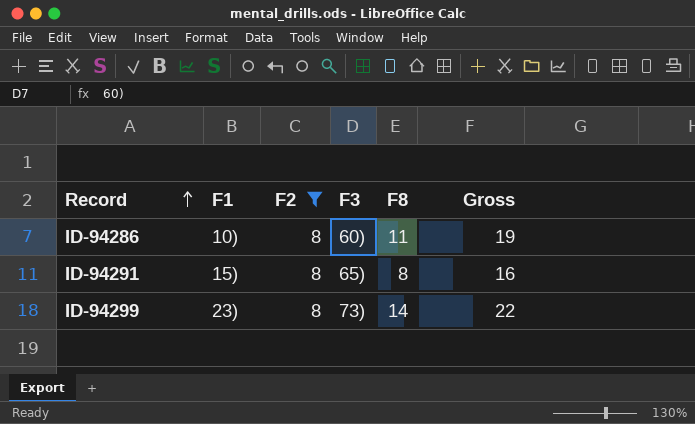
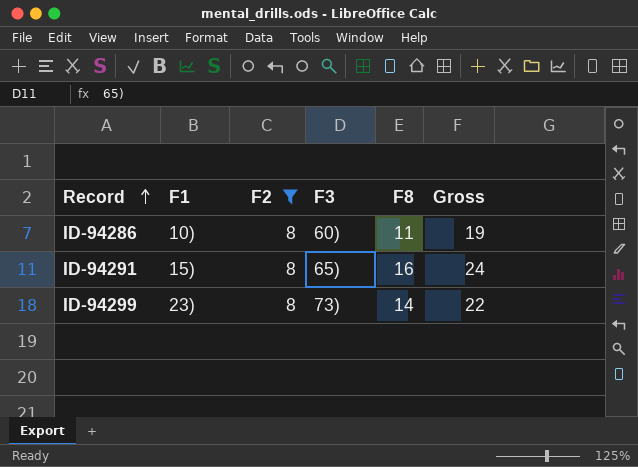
ID-94291 | F8: 8 -> 16
ID-94291 | Gross: 16 -> 24

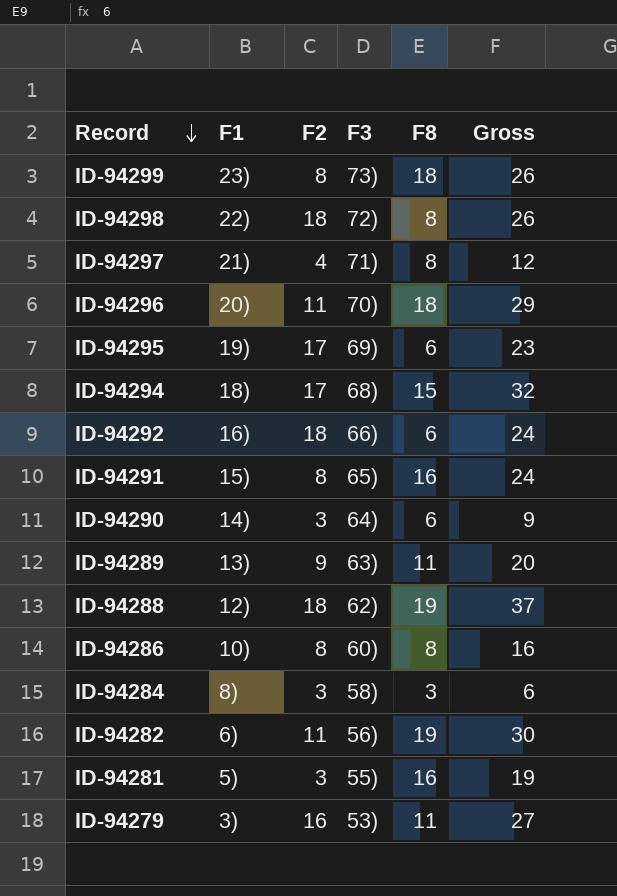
filter: F2 = 8 -> none
row order: Record ascending -> Record descending
ID-94299 | F8: 14 -> 18
ID-94299 | Gross: 22 -> 26
ID-94286 | F8: 11 -> 8
ID-94286 | Gross: 19 -> 16

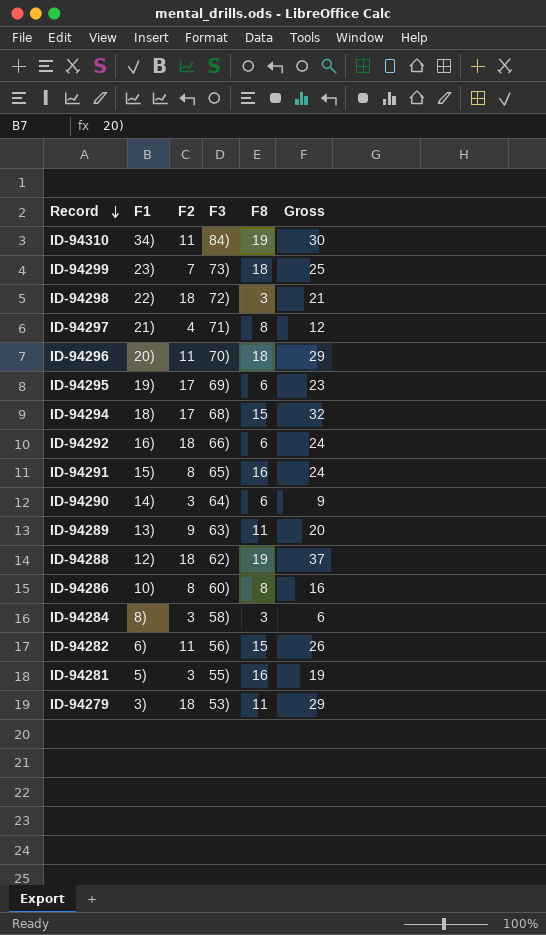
row ID-94310: none -> 34) | 11 | 84) | 19 | 30
ID-94299 | F2: 8 -> 7
ID-94299 | Gross: 26 -> 25
ID-94298 | F8: 8 -> 3
ID-94298 | Gross: 26 -> 21
ID-94282 | F8: 19 -> 15
ID-94282 | Gross: 30 -> 26
ID-94279 | F2: 16 -> 18
ID-94279 | Gross: 27 -> 29

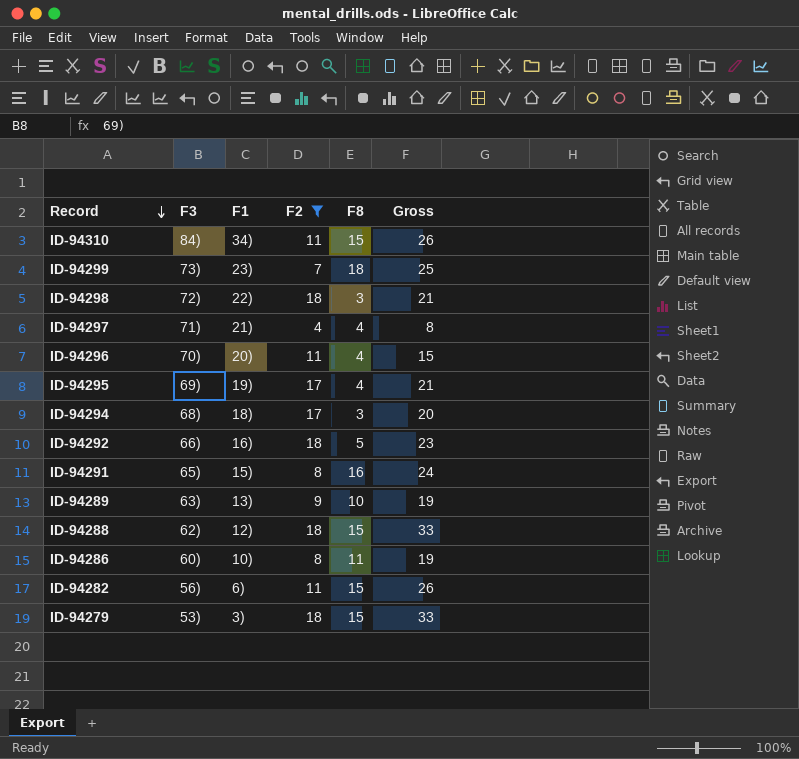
filter: none -> F2 != 3
column F3 | position: 4 -> 2
ID-94310 | F8: 19 -> 15
ID-94310 | Gross: 30 -> 26
ID-94297 | F8: 8 -> 4
ID-94297 | Gross: 12 -> 8
ID-94296 | F8: 18 -> 4
ID-94296 | Gross: 29 -> 15
ID-94295 | F8: 6 -> 4
ID-94295 | Gross: 23 -> 21
ID-94294 | F8: 15 -> 3
ID-94294 | Gross: 32 -> 20
ID-94292 | F8: 6 -> 5
ID-94292 | Gross: 24 -> 23
ID-94289 | F8: 11 -> 10
ID-94289 | Gross: 20 -> 19
ID-94288 | F8: 19 -> 15
ID-94288 | Gross: 37 -> 33
ID-94286 | F8: 8 -> 11
ID-94286 | Gross: 16 -> 19
ID-94279 | F8: 11 -> 15
ID-94279 | Gross: 29 -> 33

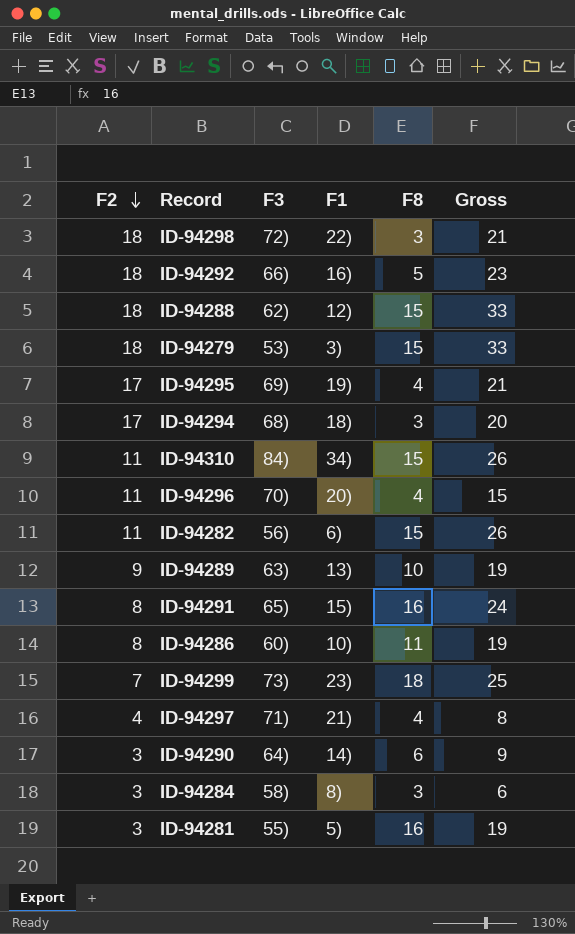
filter: F2 != 3 -> none
row order: Record descending -> F2 descending
column F2 | position: 4 -> 1

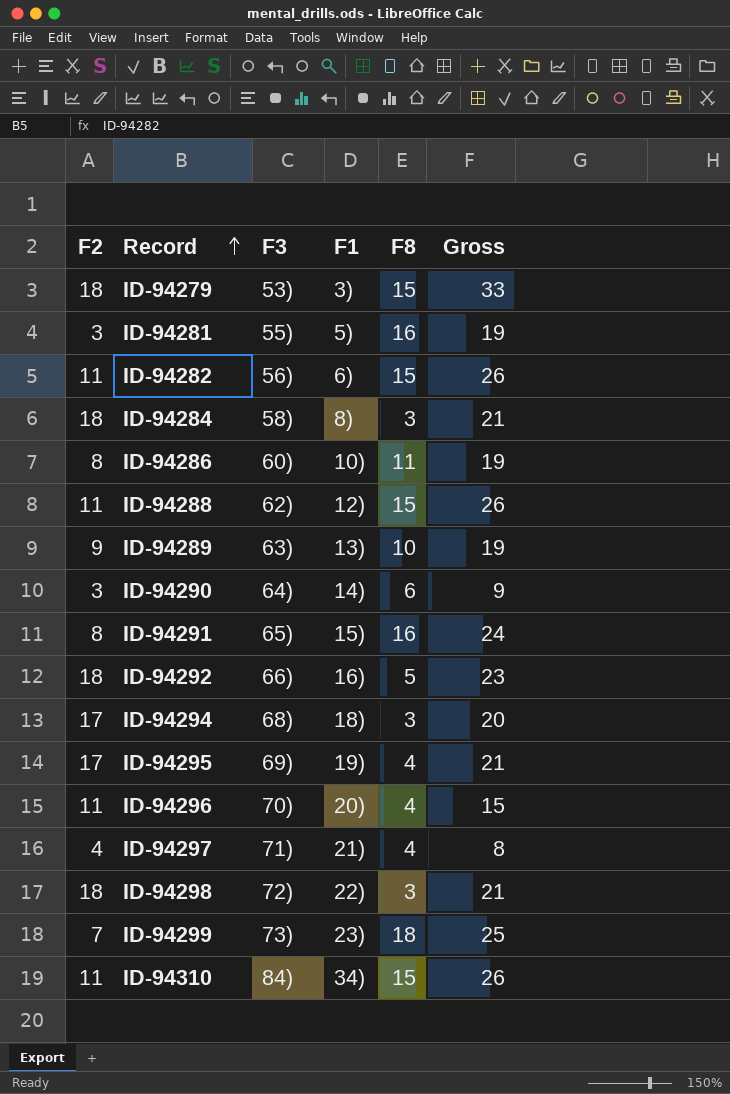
row order: F2 descending -> Record ascending
ID-94284 | F2: 3 -> 18
ID-94284 | Gross: 6 -> 21
ID-94288 | F2: 18 -> 11
ID-94288 | Gross: 33 -> 26

